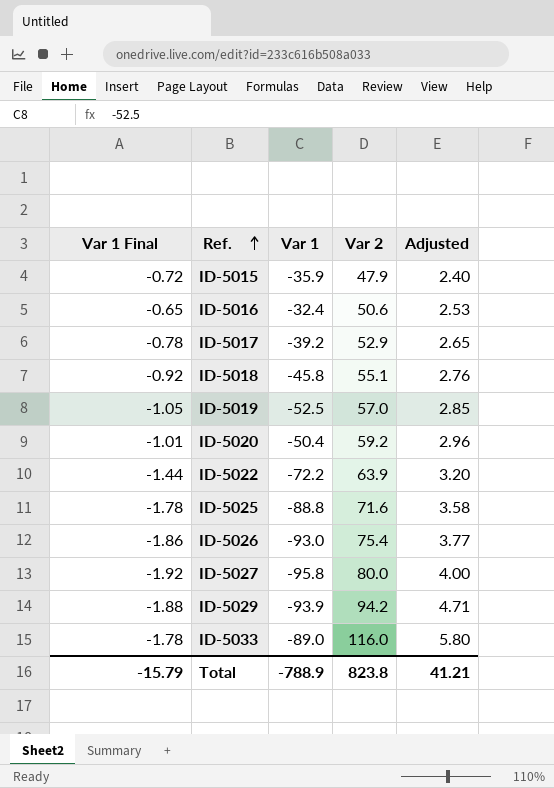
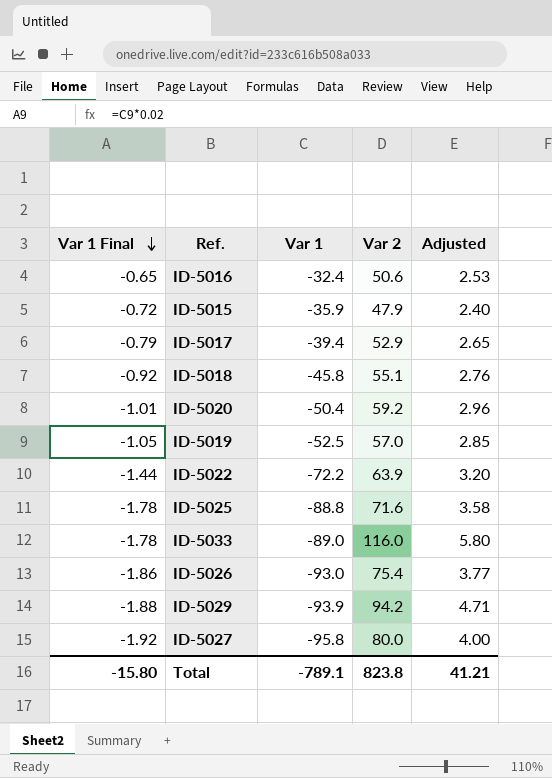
row order: Ref. ascending -> Var 1 Final descending
ID-5017 | Var 1 Final: -0.78 -> -0.79
ID-5017 | Var 1: -39.2 -> -39.4
Total | Var 1 Final: -15.79 -> -15.80
Total | Var 1: -788.9 -> -789.1

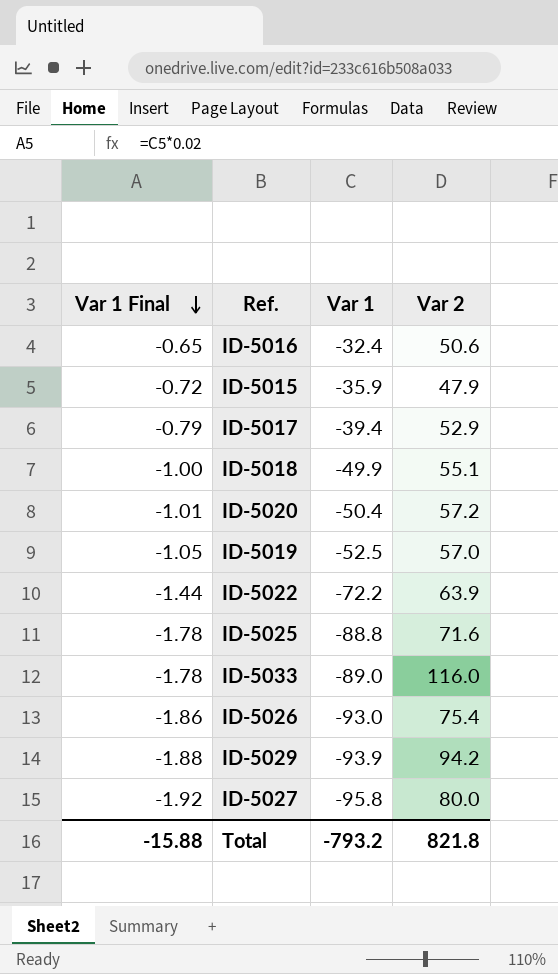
column Adjusted | formula: [Var 2] * 0.05 -> none
ID-5018 | Var 1 Final: -0.92 -> -1.00
ID-5018 | Var 1: -45.8 -> -49.9
ID-5020 | Var 2: 59.2 -> 57.2
Total | Var 1 Final: -15.80 -> -15.88
Total | Var 1: -789.1 -> -793.2
Total | Var 2: 823.8 -> 821.8

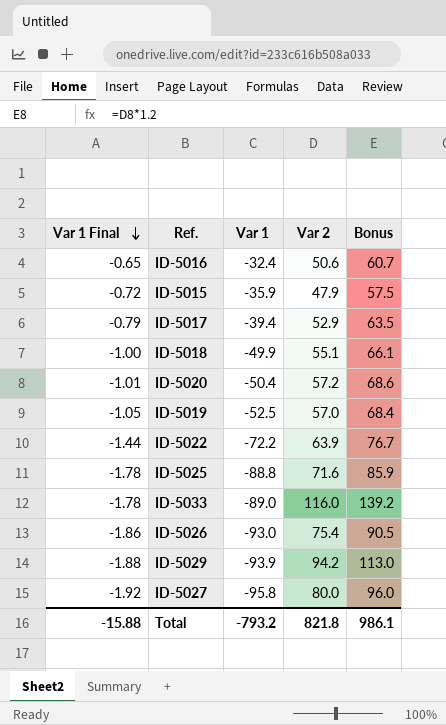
column Bonus | formula: none -> [Var 2] * 1.2

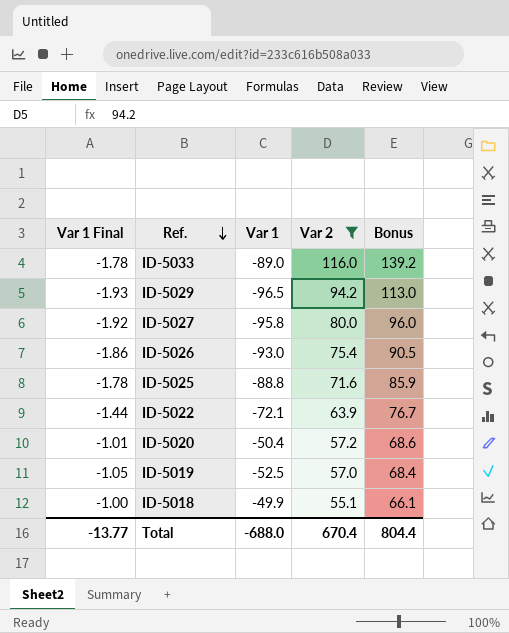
filter: none -> Var 2 >= 55.1
row order: Var 1 Final descending -> Ref. descending
ID-5029 | Var 1 Final: -1.88 -> -1.93
ID-5029 | Var 1: -93.9 -> -96.5
ID-5022 | Var 1: -72.2 -> -72.1
Total | Var 1 Final: -15.88 -> -13.77
Total | Var 1: -793.2 -> -688.0
Total | Var 2: 821.8 -> 670.4
Total | Bonus: 986.1 -> 804.4

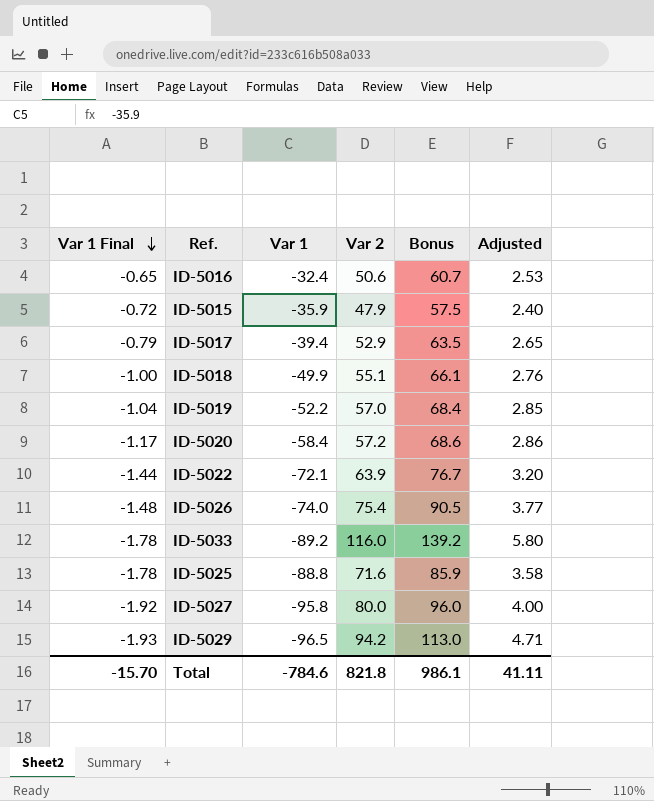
filter: Var 2 >= 55.1 -> none
row order: Ref. descending -> Var 1 Final descending
column Adjusted | formula: none -> [Var 2] * 0.05
ID-5019 | Var 1 Final: -1.05 -> -1.04
ID-5019 | Var 1: -52.5 -> -52.2
ID-5020 | Var 1 Final: -1.01 -> -1.17
ID-5020 | Var 1: -50.4 -> -58.4
ID-5026 | Var 1 Final: -1.86 -> -1.48
ID-5026 | Var 1: -93.0 -> -74.0
ID-5033 | Var 1: -89.0 -> -89.2
Total | Var 1 Final: -13.77 -> -15.70
Total | Var 1: -688.0 -> -784.6
Total | Var 2: 670.4 -> 821.8
Total | Bonus: 804.4 -> 986.1

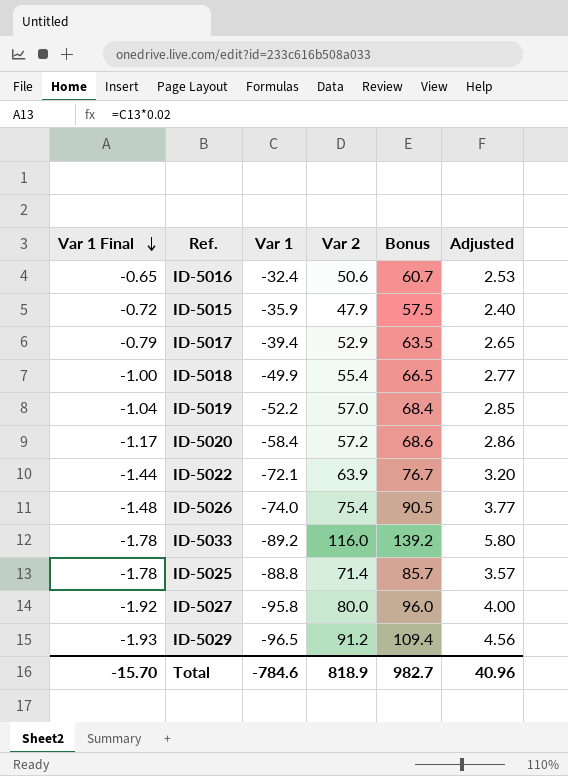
ID-5018 | Var 2: 55.1 -> 55.4
ID-5018 | Bonus: 66.1 -> 66.5
ID-5018 | Adjusted: 2.76 -> 2.77
ID-5025 | Var 2: 71.6 -> 71.4
ID-5025 | Bonus: 85.9 -> 85.7
ID-5025 | Adjusted: 3.58 -> 3.57
ID-5029 | Var 2: 94.2 -> 91.2
ID-5029 | Bonus: 113.0 -> 109.4
ID-5029 | Adjusted: 4.71 -> 4.56
Total | Var 2: 821.8 -> 818.9
Total | Bonus: 986.1 -> 982.7
Total | Adjusted: 41.11 -> 40.96

